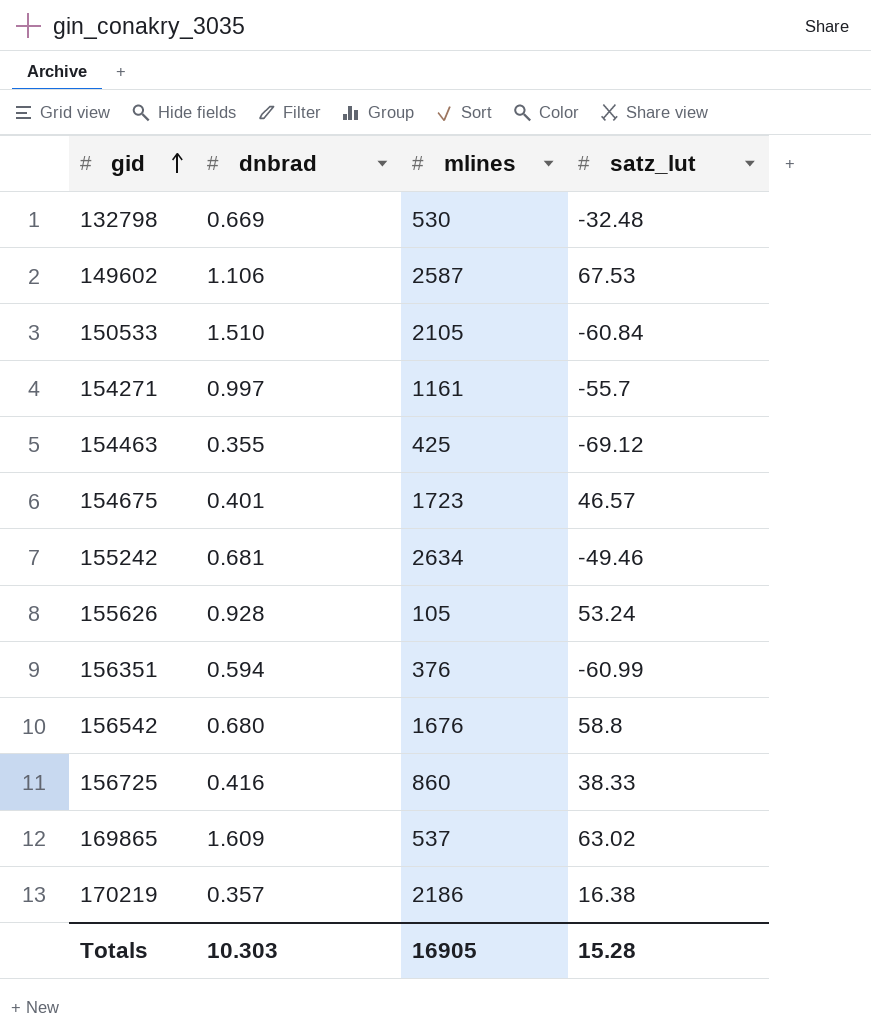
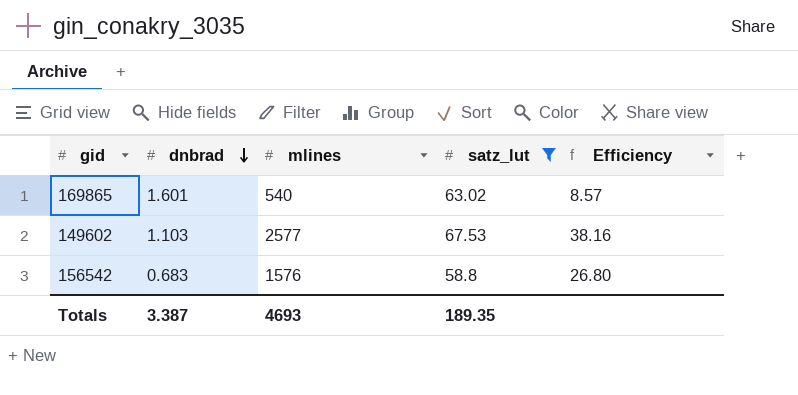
filter: none -> satz_lut >= 58.8
row order: gid ascending -> dnbrad descending
column Efficiency | formula: none -> [mlines] / [satz_lut]
169865 | dnbrad: 1.609 -> 1.601
169865 | mlines: 537 -> 540
149602 | dnbrad: 1.106 -> 1.103
149602 | mlines: 2587 -> 2577
156542 | dnbrad: 0.680 -> 0.683
156542 | mlines: 1676 -> 1576
Totals | dnbrad: 10.303 -> 3.387
Totals | mlines: 16905 -> 4693
Totals | satz_lut: 15.28 -> 189.35

